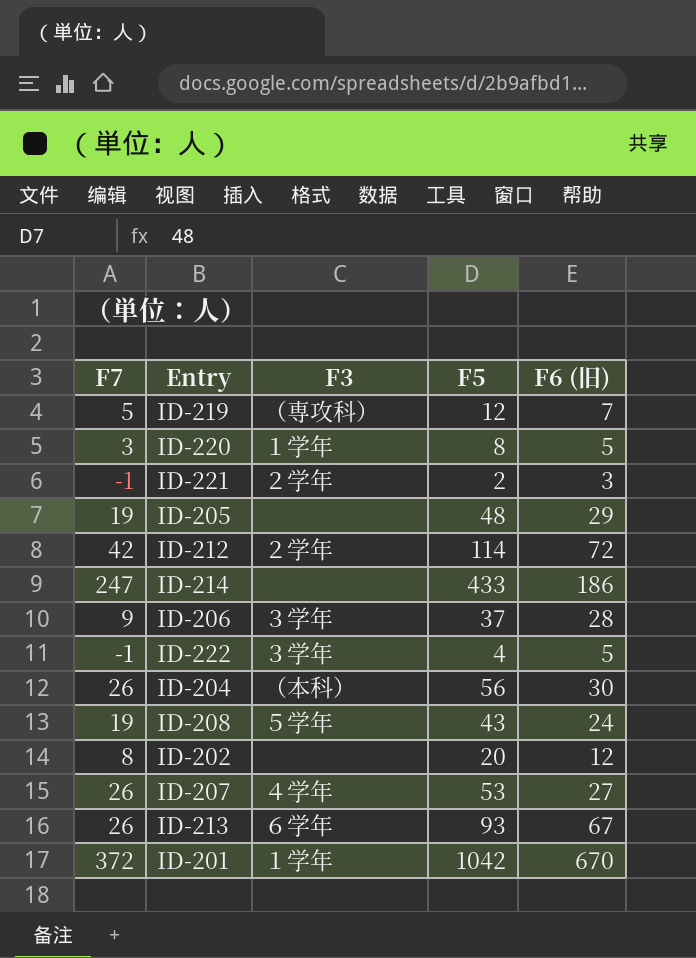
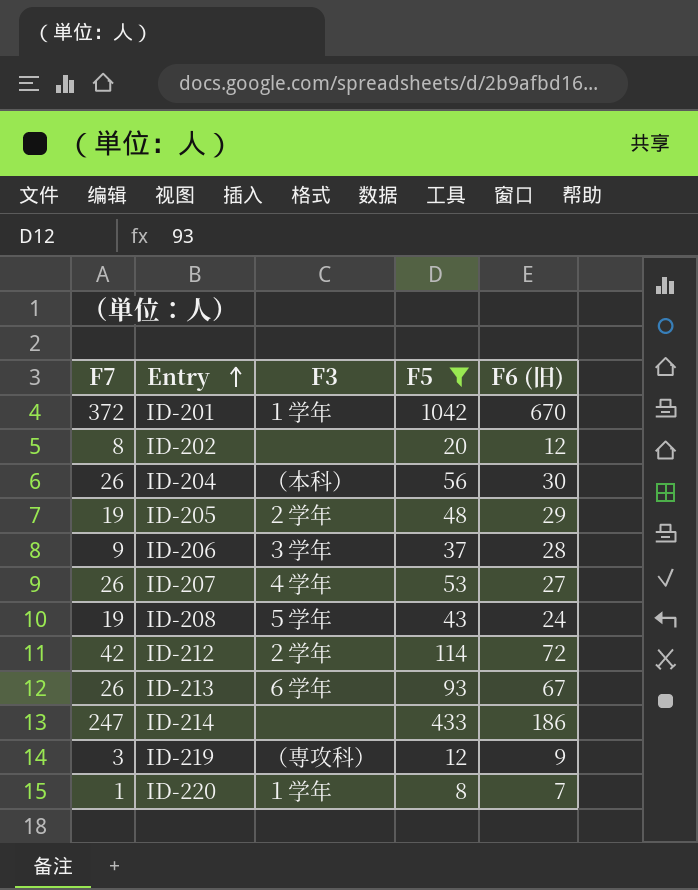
filter: none -> F5 >= 8
row order: none -> Entry ascending
ID-205 | F3: none -> ２学年
ID-219 | F7: 5 -> 3
ID-219 | F6 (旧): 7 -> 9
ID-220 | F7: 3 -> 1
ID-220 | F6 (旧): 5 -> 7

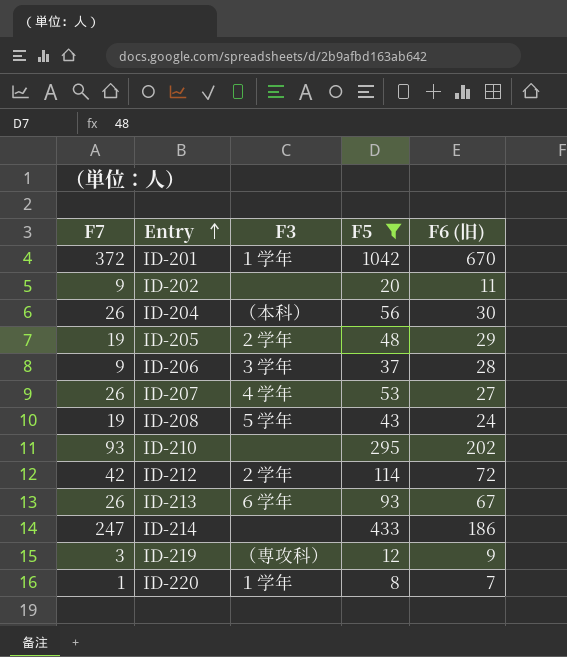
ID-202 | F7: 8 -> 9
ID-202 | F6 (旧): 12 -> 11
row ID-210: none -> 93 | none | 295 | 202

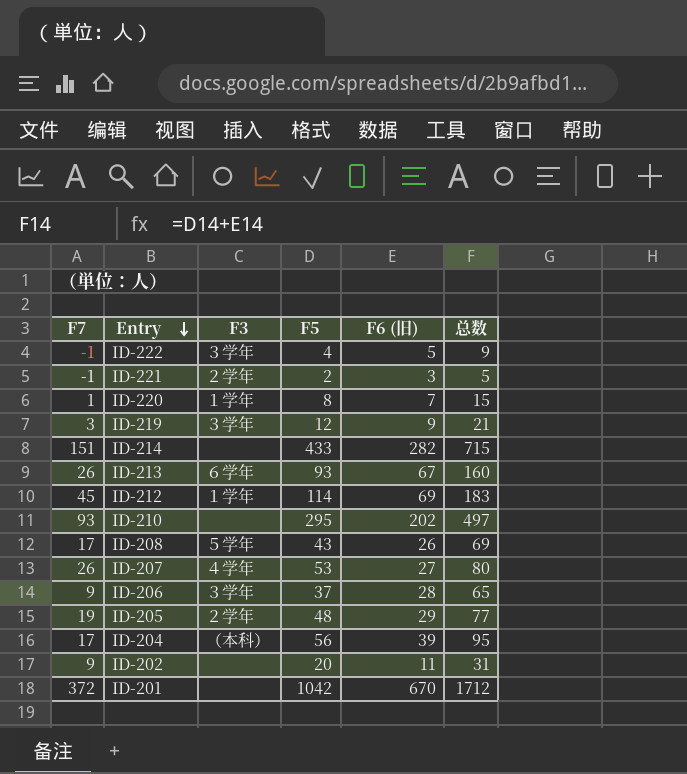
filter: F5 >= 8 -> none
row order: Entry ascending -> Entry descending
column 总数 | formula: none -> [F5] + [F6 (旧)]
ID-219 | F3: （専攻科） -> ３学年
ID-214 | F7: 247 -> 151
ID-214 | F6 (旧): 186 -> 282
ID-212 | F7: 42 -> 45
ID-212 | F3: ２学年 -> １学年
ID-212 | F6 (旧): 72 -> 69
ID-208 | F7: 19 -> 17
ID-208 | F6 (旧): 24 -> 26
ID-204 | F7: 26 -> 17
ID-204 | F6 (旧): 30 -> 39
ID-201 | F3: １学年 -> none

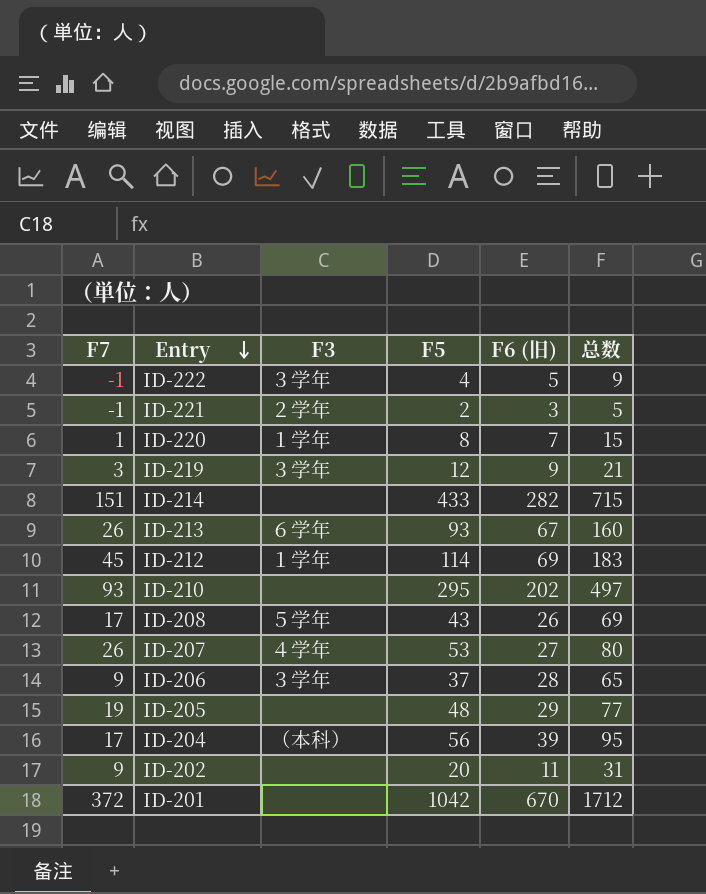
ID-205 | F3: ２学年 -> none

